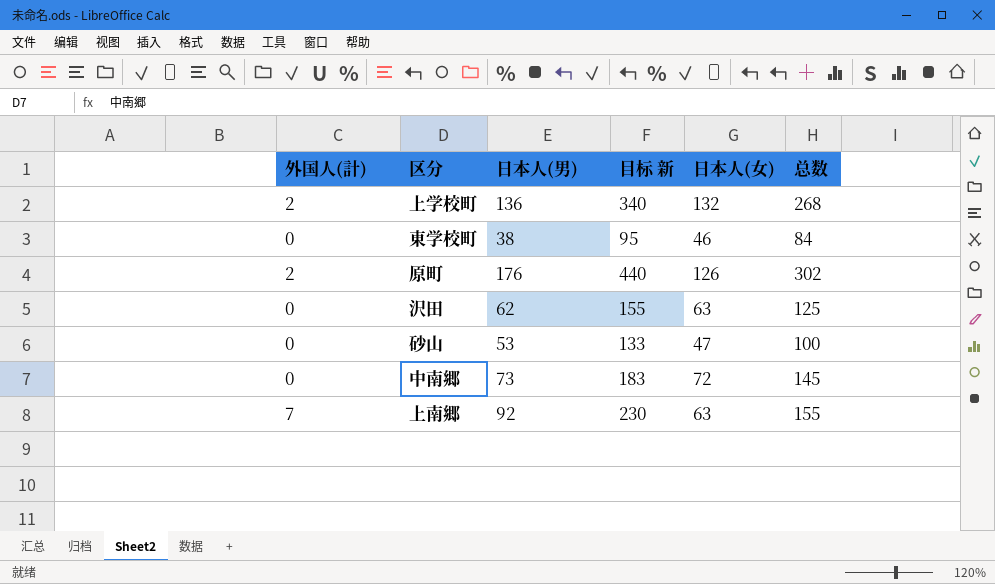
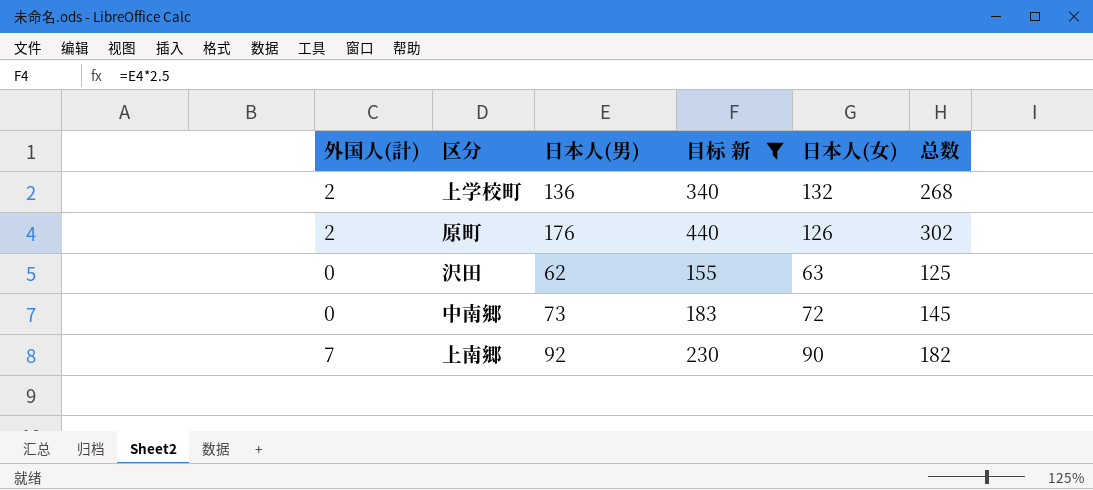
filter: none -> 目标 新 >= 155
上南郷 | 日本人(女): 63 -> 90
上南郷 | 总数: 155 -> 182

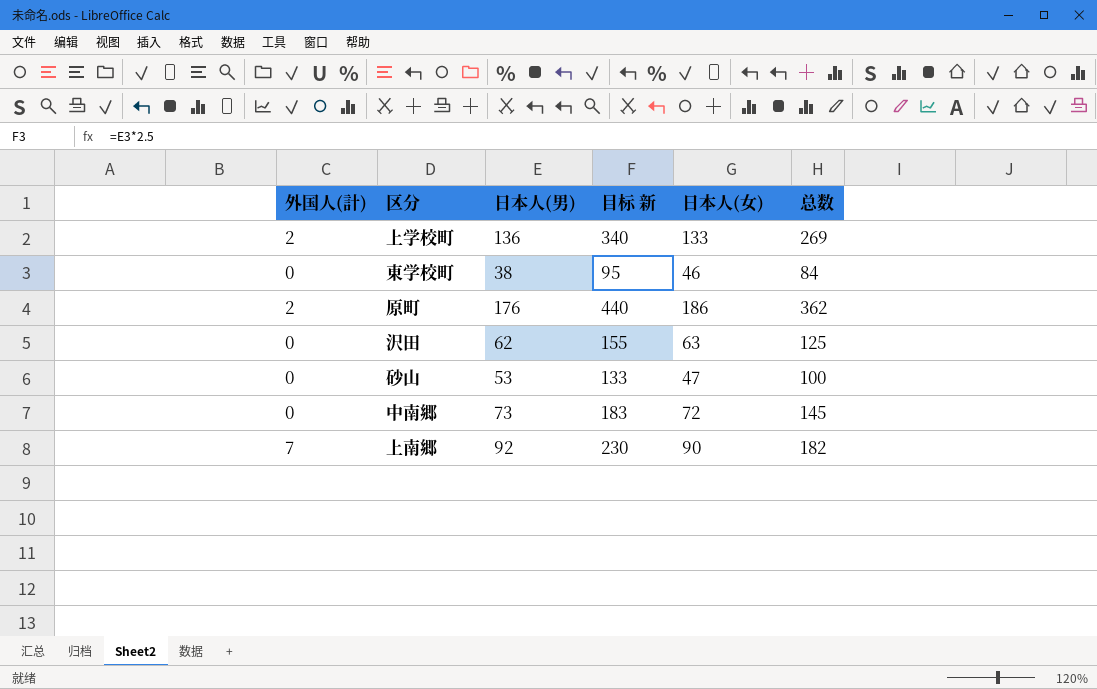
filter: 目标 新 >= 155 -> none
上学校町 | 日本人(女): 132 -> 133
上学校町 | 总数: 268 -> 269
原町 | 日本人(女): 126 -> 186
原町 | 总数: 302 -> 362

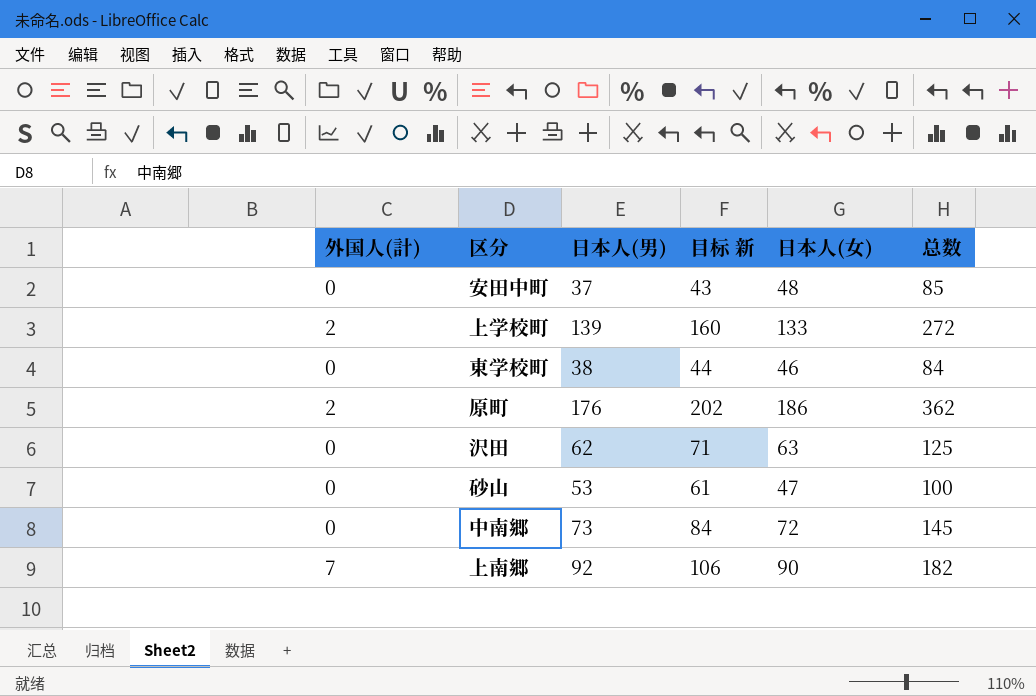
column 目标 新 | formula: [日本人(男)] * 2.5 -> [日本人(男)] * 1.15
row 安田中町: none -> 0 | 37 | 43 | 48 | 85
上学校町 | 日本人(男): 136 -> 139
上学校町 | 总数: 269 -> 272

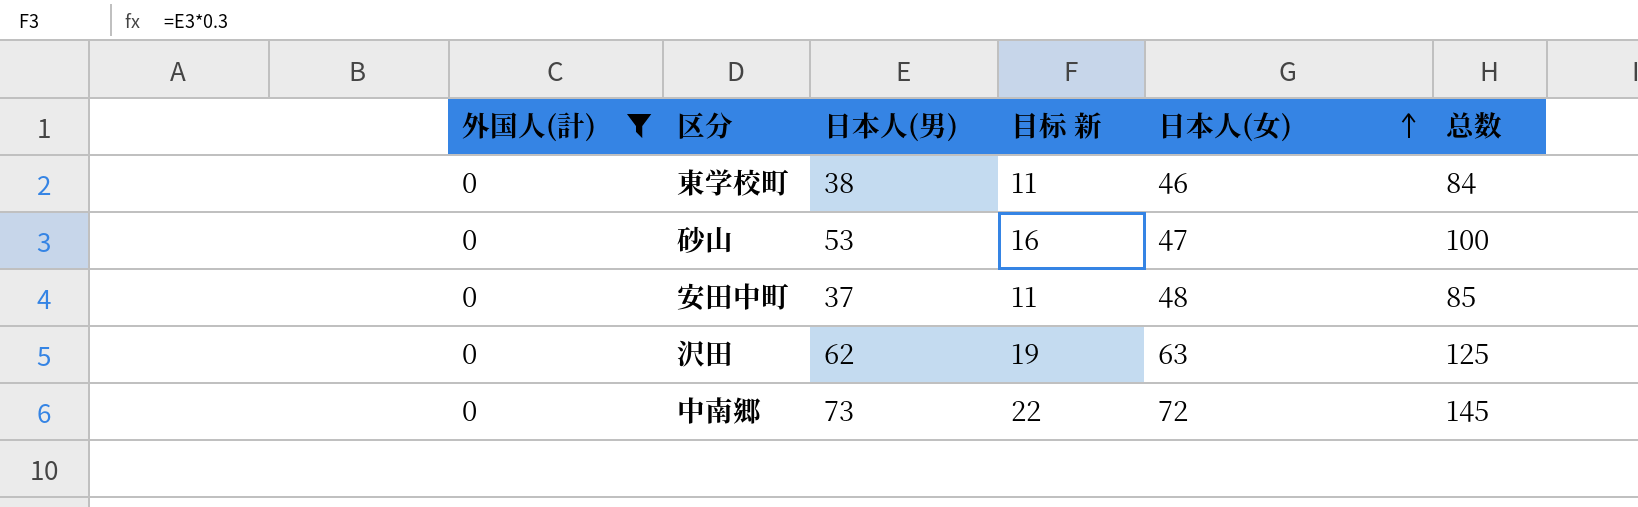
filter: none -> 外国人(計) = 0
row order: none -> 日本人(女) ascending
column 目标 新 | formula: [日本人(男)] * 1.15 -> [日本人(男)] * 0.3

